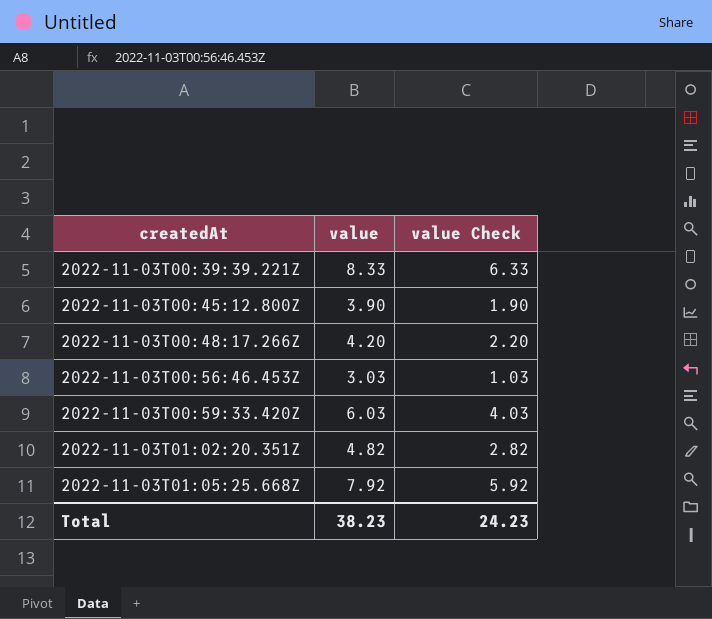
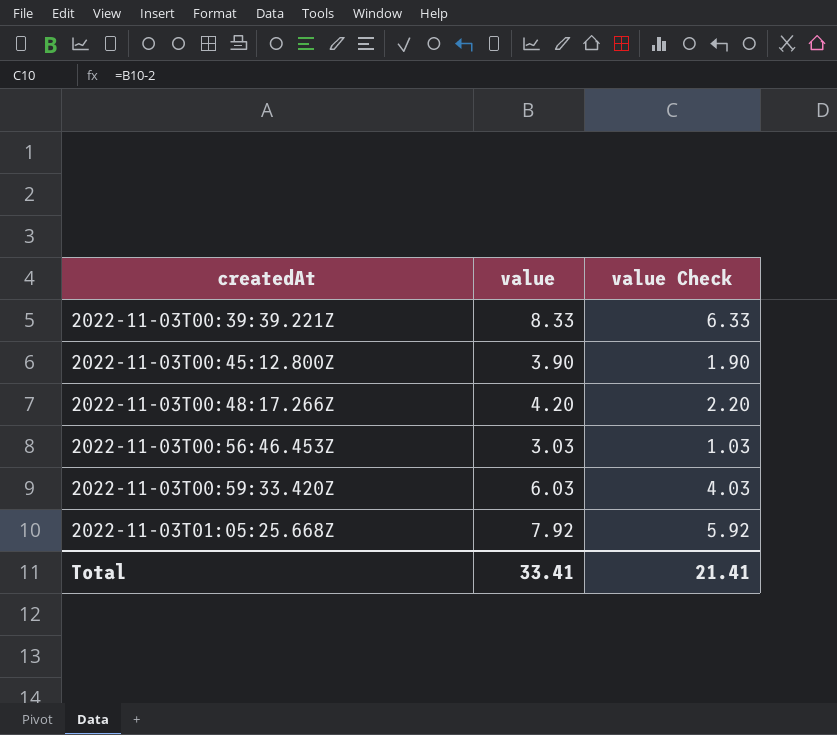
row 2022-11-03T01:02:20.351Z: 4.82 | 2.82 -> none
Total | value: 38.23 -> 33.41
Total | value Check: 24.23 -> 21.41

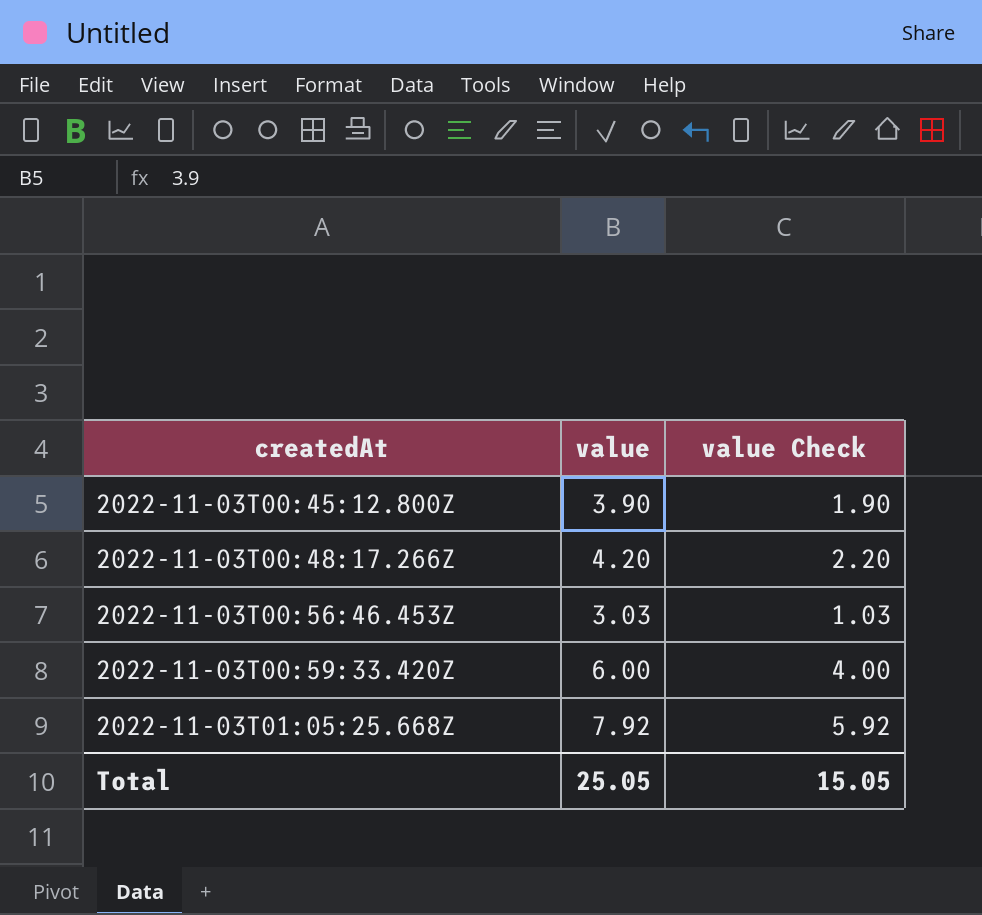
row 2022-11-03T00:39:39.221Z: 8.33 | 6.33 -> none
2022-11-03T00:59:33.420Z | value: 6.03 -> 6.00
2022-11-03T00:59:33.420Z | value Check: 4.03 -> 4.00
Total | value: 33.41 -> 25.05
Total | value Check: 21.41 -> 15.05

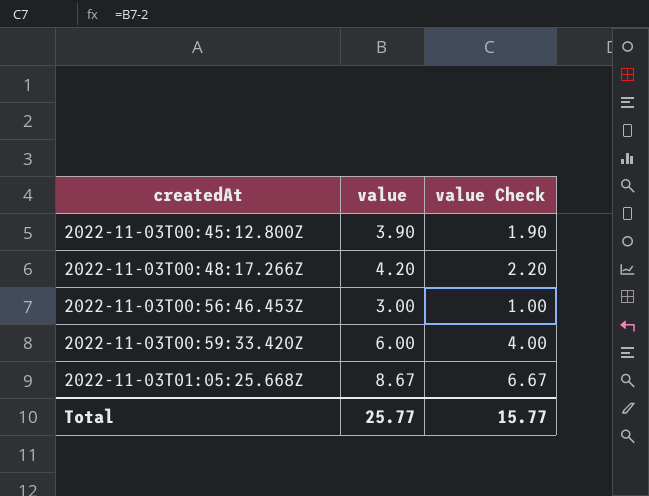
2022-11-03T00:56:46.453Z | value: 3.03 -> 3.00
2022-11-03T00:56:46.453Z | value Check: 1.03 -> 1.00
2022-11-03T01:05:25.668Z | value: 7.92 -> 8.67
2022-11-03T01:05:25.668Z | value Check: 5.92 -> 6.67
Total | value: 25.05 -> 25.77
Total | value Check: 15.05 -> 15.77

